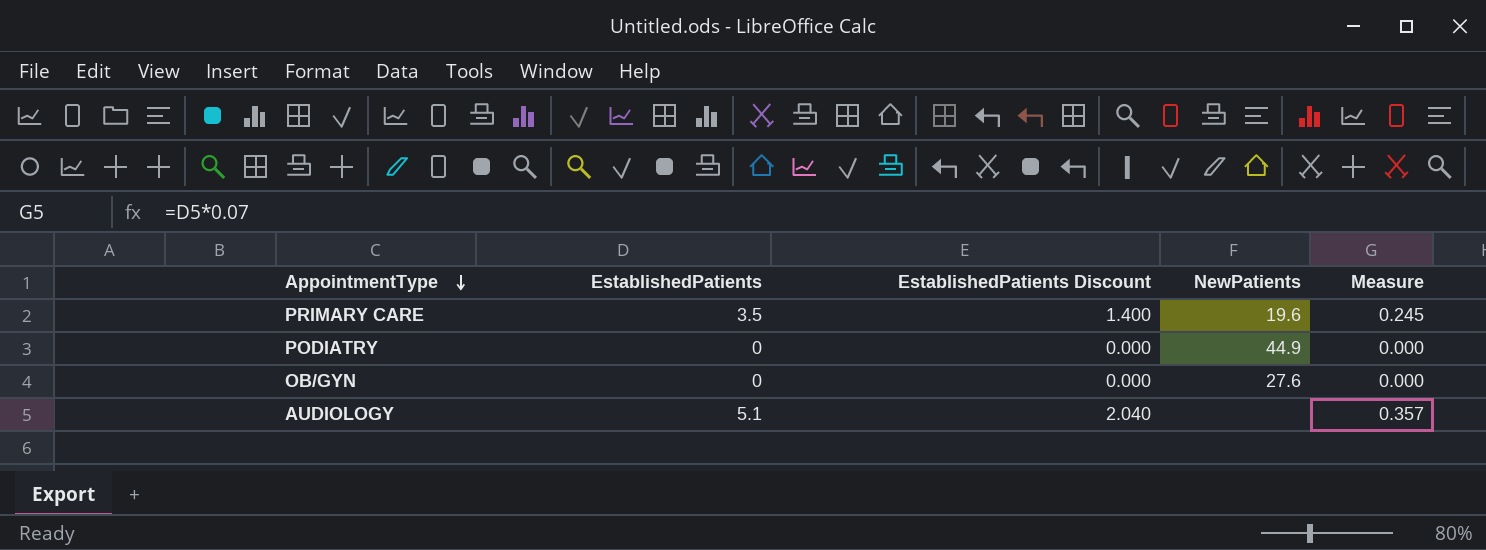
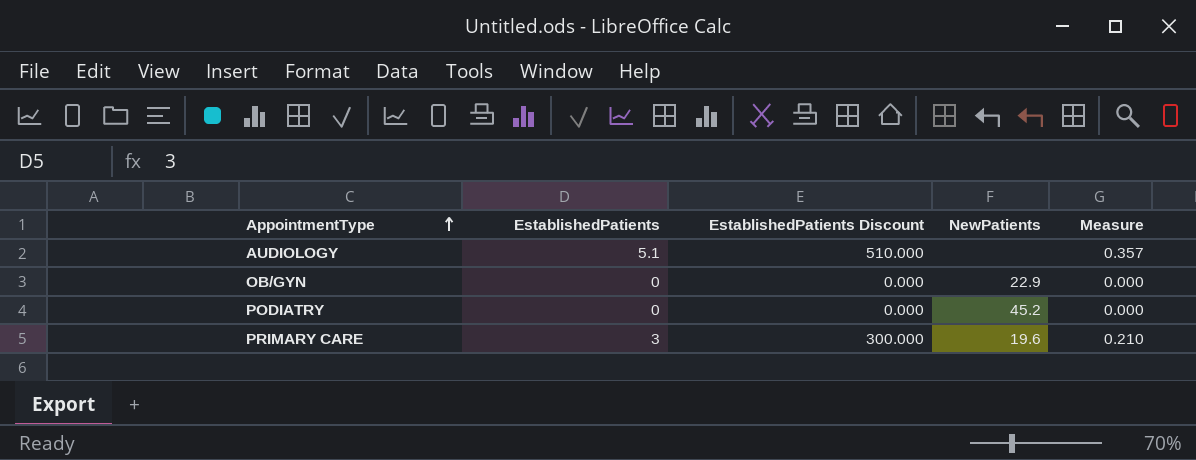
row order: AppointmentType descending -> AppointmentType ascending
column EstablishedPatients Discount | formula: [EstablishedPatients] * 0.4 -> [EstablishedPatients] * 100
OB/GYN | NewPatients: 27.6 -> 22.9
PODIATRY | NewPatients: 44.9 -> 45.2
PRIMARY CARE | EstablishedPatients: 3.5 -> 3
PRIMARY CARE | Measure: 0.245 -> 0.210

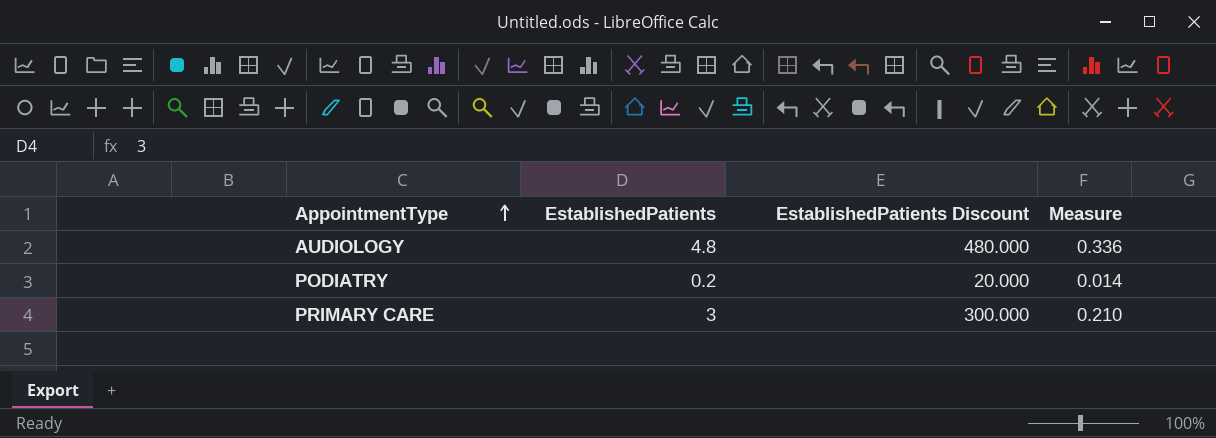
column NewPatients | position: 4 -> none
row OB/GYN: 0 | 0.000 | 22.9 | 0.000 -> none
AUDIOLOGY | EstablishedPatients: 5.1 -> 4.8
AUDIOLOGY | EstablishedPatients Discount: 510.000 -> 480.000
AUDIOLOGY | Measure: 0.357 -> 0.336
PODIATRY | EstablishedPatients: 0 -> 0.2
PODIATRY | EstablishedPatients Discount: 0.000 -> 20.000
PODIATRY | Measure: 0.000 -> 0.014

